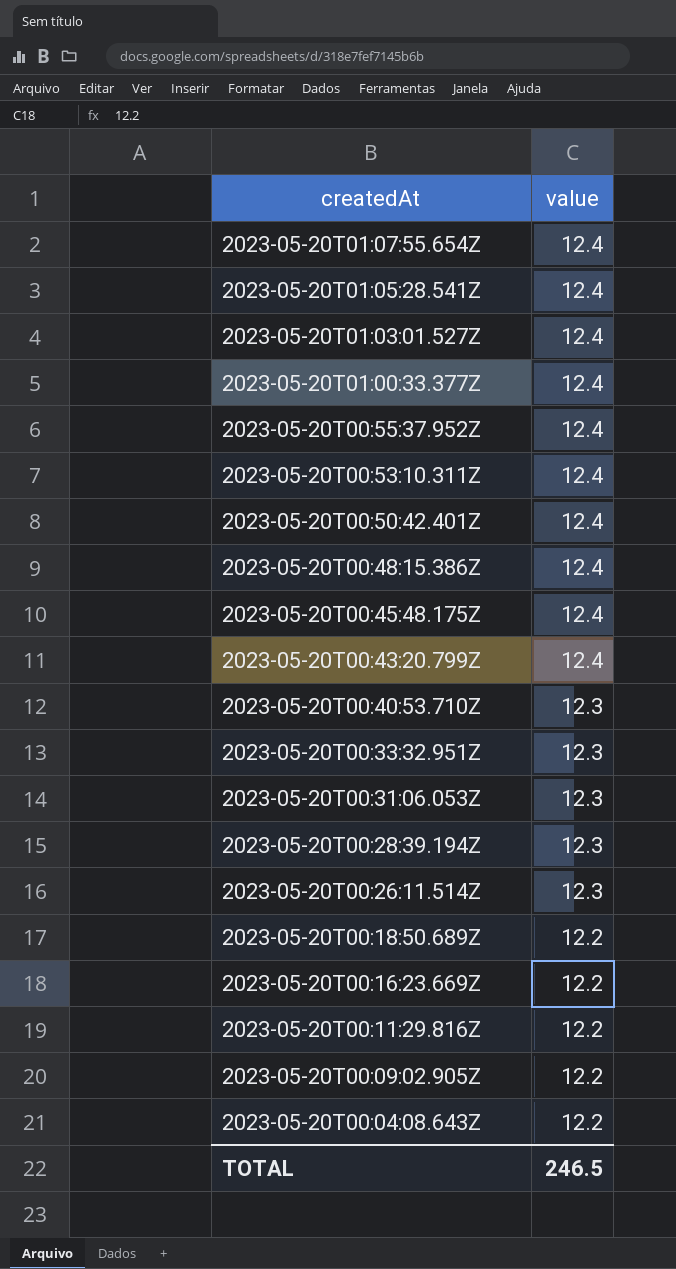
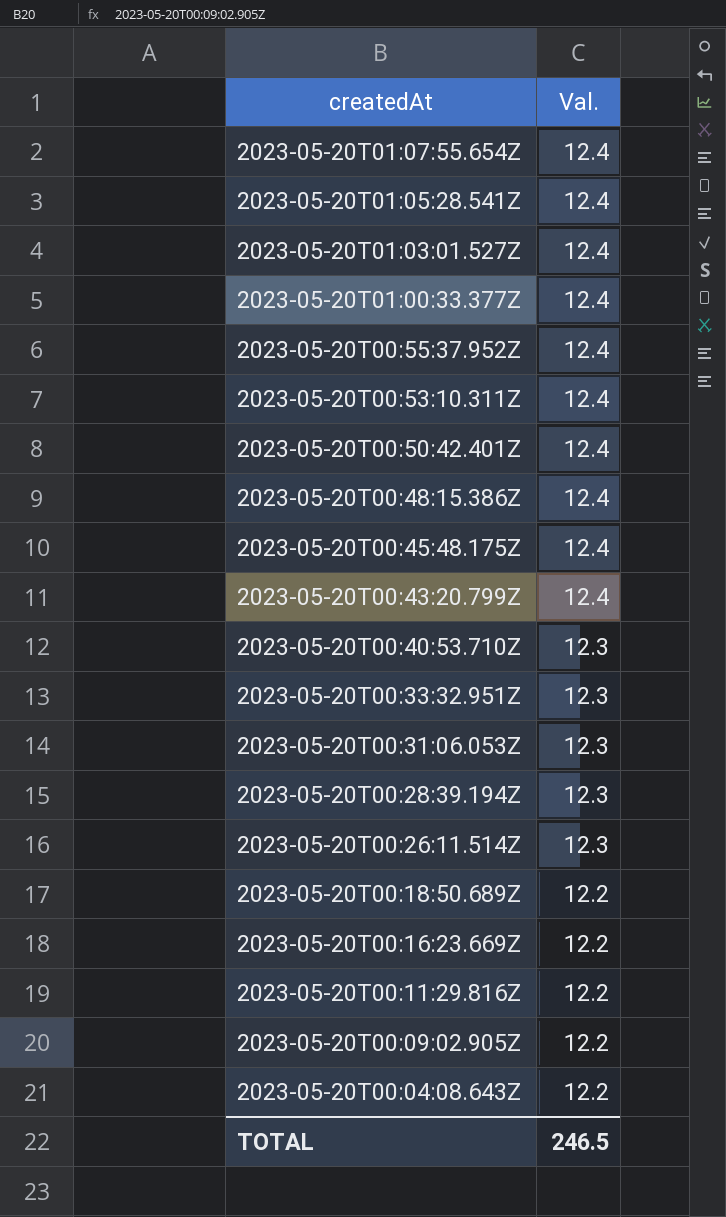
column name: value -> Val.

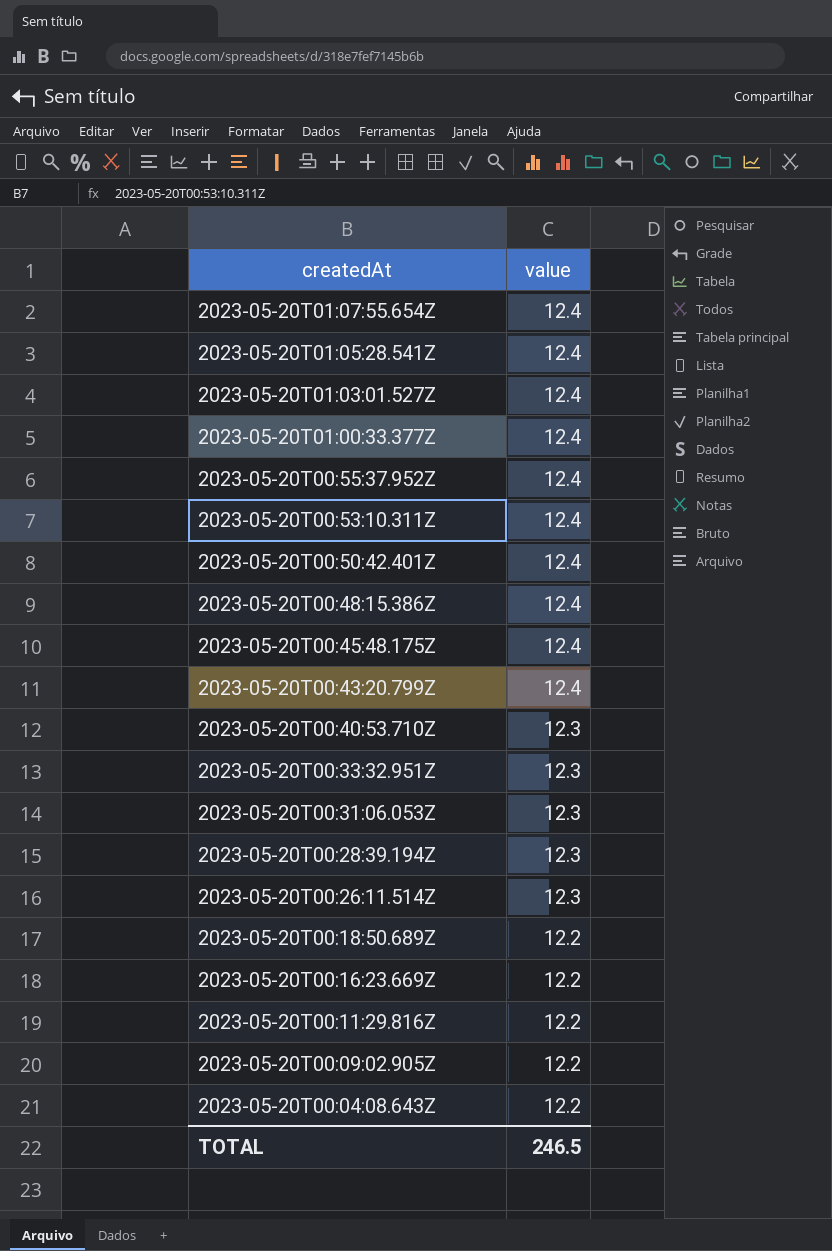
column name: Val. -> value

